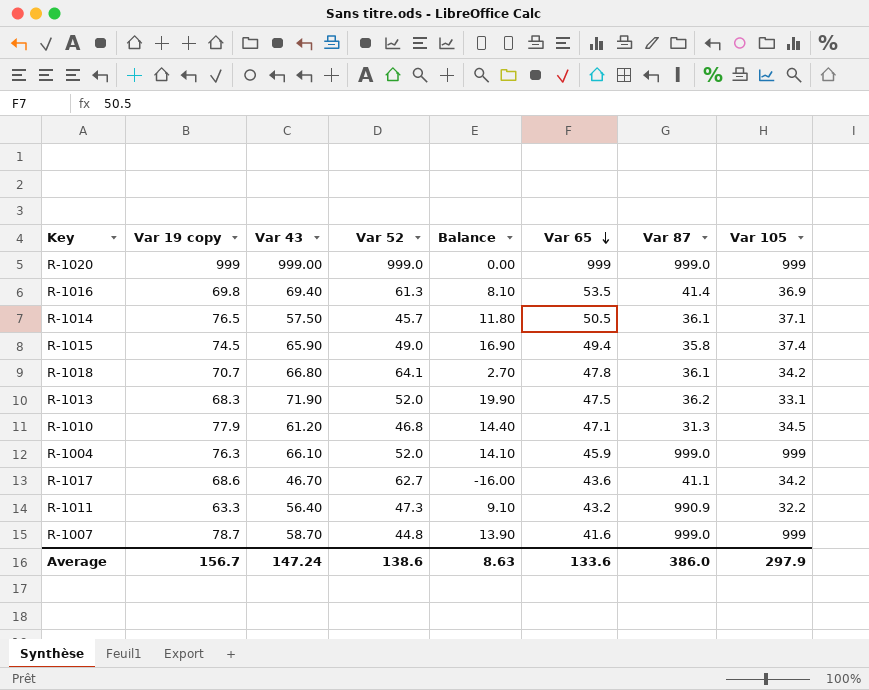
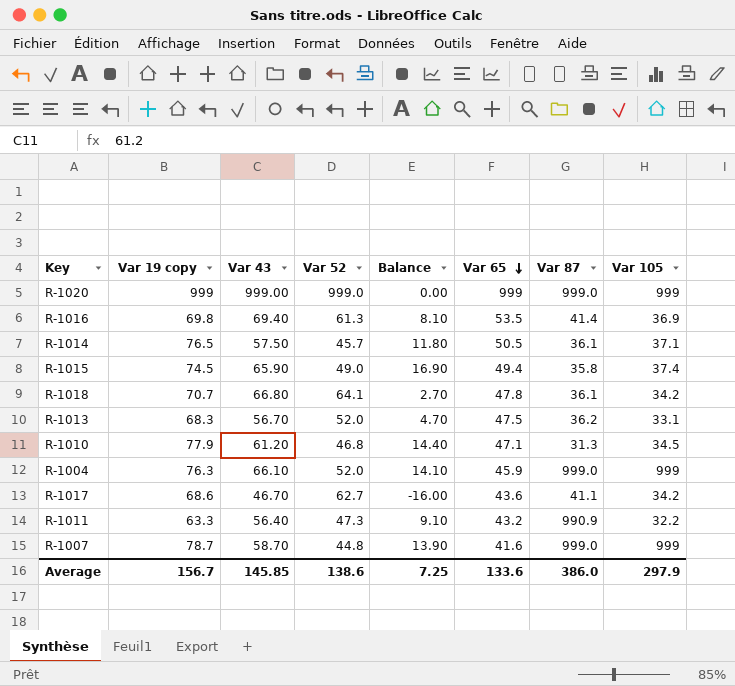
R-1013 | Var 43: 71.90 -> 56.70
R-1013 | Balance: 19.90 -> 4.70
Average | Var 43: 147.24 -> 145.85
Average | Balance: 8.63 -> 7.25

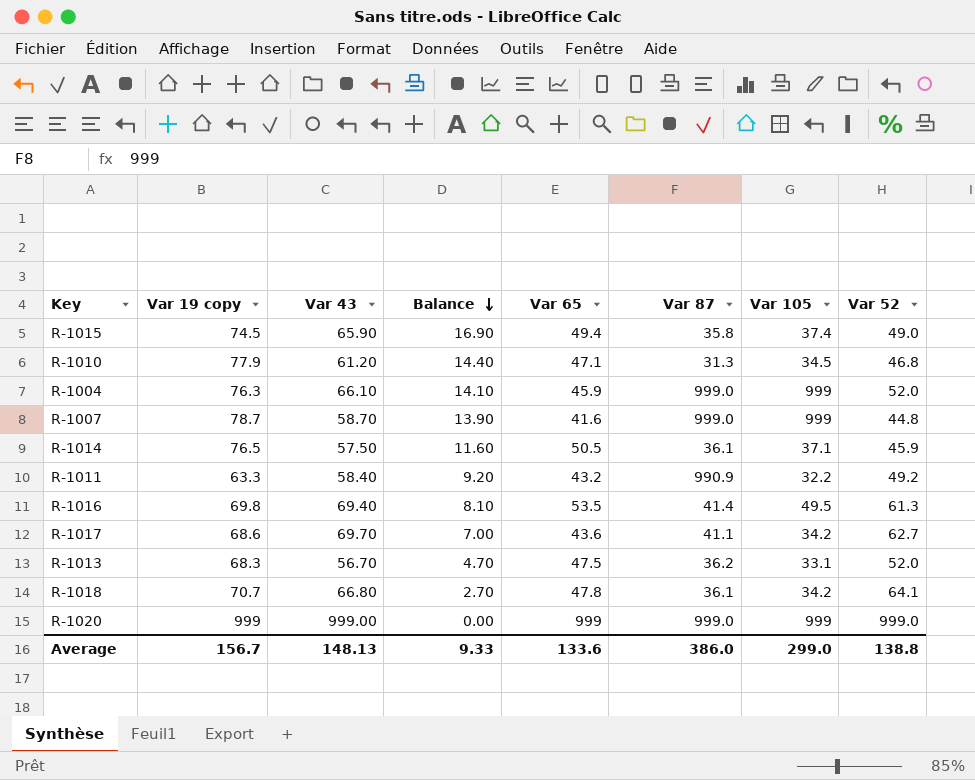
row order: Var 65 descending -> Balance descending
column Var 52 | position: 4 -> 8
R-1014 | Balance: 11.80 -> 11.60
R-1014 | Var 52: 45.7 -> 45.9
R-1011 | Var 43: 56.40 -> 58.40
R-1011 | Balance: 9.10 -> 9.20
R-1011 | Var 52: 47.3 -> 49.2
R-1016 | Var 105: 36.9 -> 49.5
R-1017 | Var 43: 46.70 -> 69.70
R-1017 | Balance: -16.00 -> 7.00
Average | Var 43: 145.85 -> 148.13
Average | Balance: 7.25 -> 9.33
Average | Var 105: 297.9 -> 299.0
Average | Var 52: 138.6 -> 138.8

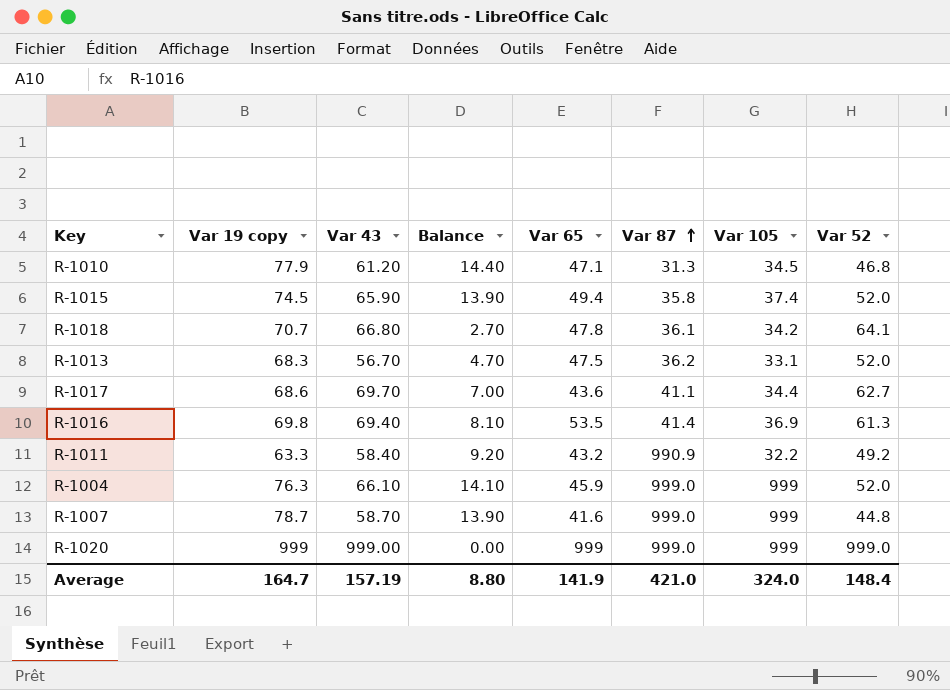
row order: Balance descending -> Var 87 ascending
row R-1014: 76.5 | 57.50 | 11.60 | 50.5 | 36.1 | 37.1 | 45.9 -> none
R-1015 | Balance: 16.90 -> 13.90
R-1015 | Var 52: 49.0 -> 52.0
R-1017 | Var 105: 34.2 -> 34.4
R-1016 | Var 105: 49.5 -> 36.9
Average | Var 19 copy: 156.7 -> 164.7
Average | Var 43: 148.13 -> 157.19
Average | Balance: 9.33 -> 8.80
Average | Var 65: 133.6 -> 141.9
Average | Var 87: 386.0 -> 421.0
Average | Var 105: 299.0 -> 324.0
Average | Var 52: 138.8 -> 148.4

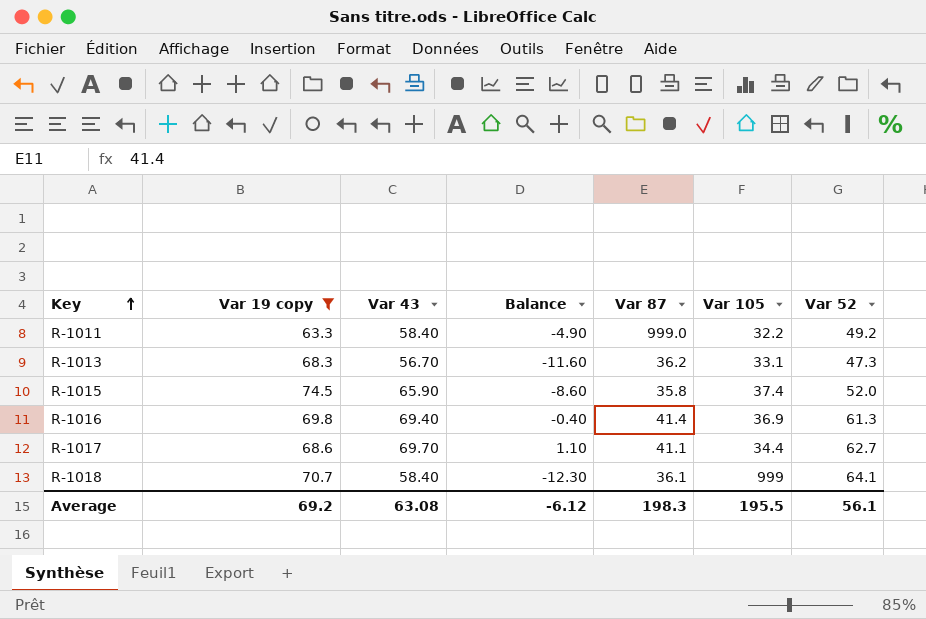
filter: none -> Var 19 copy <= 74.5
row order: Var 87 ascending -> Key ascending
column Var 65 | position: 5 -> none
column Balance | formula: [Var 43] - [Var 52] -> [Var 43] - [Var 19 copy]
R-1011 | Var 87: 990.9 -> 999.0
R-1013 | Var 52: 52.0 -> 47.3
R-1018 | Var 43: 66.80 -> 58.40
R-1018 | Var 105: 34.2 -> 999
Average | Var 19 copy: 164.7 -> 69.2
Average | Var 43: 157.19 -> 63.08
Average | Balance: 8.80 -> -6.12
Average | Var 87: 421.0 -> 198.3
Average | Var 105: 324.0 -> 195.5
Average | Var 52: 148.4 -> 56.1

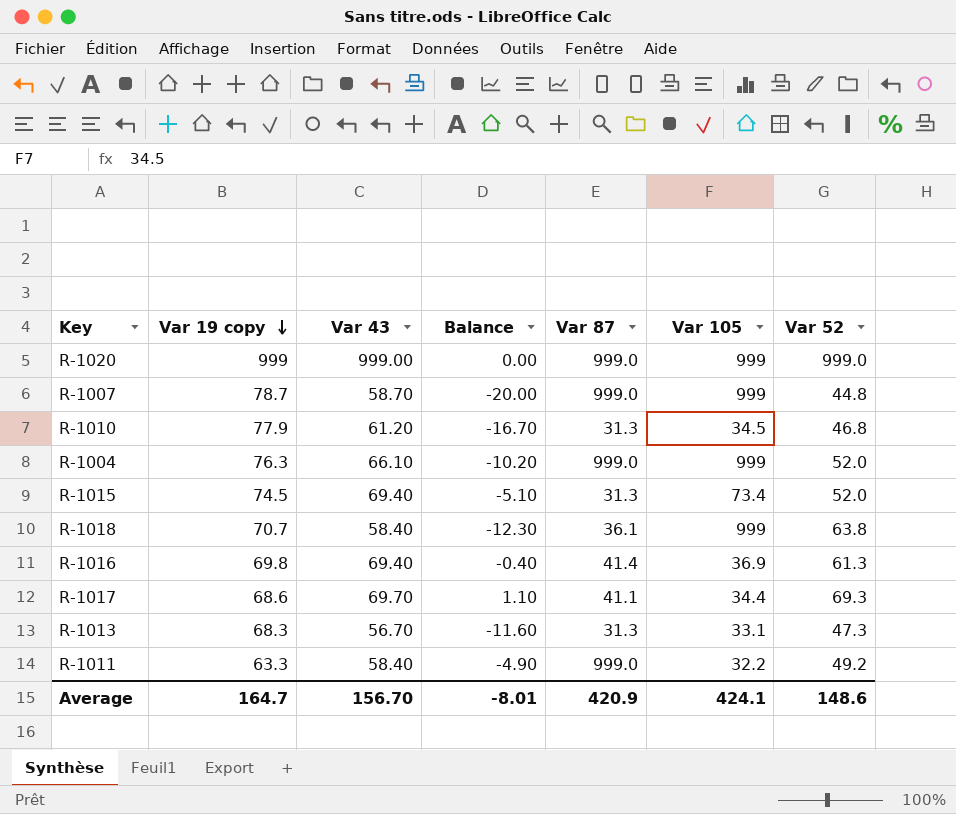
filter: Var 19 copy <= 74.5 -> none
row order: Key ascending -> Var 19 copy descending
R-1015 | Var 43: 65.90 -> 69.40
R-1015 | Balance: -8.60 -> -5.10
R-1015 | Var 87: 35.8 -> 31.3
R-1015 | Var 105: 37.4 -> 73.4
R-1018 | Var 52: 64.1 -> 63.8
R-1017 | Var 52: 62.7 -> 69.3
R-1013 | Var 87: 36.2 -> 31.3
Average | Var 19 copy: 69.2 -> 164.7
Average | Var 43: 63.08 -> 156.70
Average | Balance: -6.12 -> -8.01
Average | Var 87: 198.3 -> 420.9
Average | Var 105: 195.5 -> 424.1
Average | Var 52: 56.1 -> 148.6

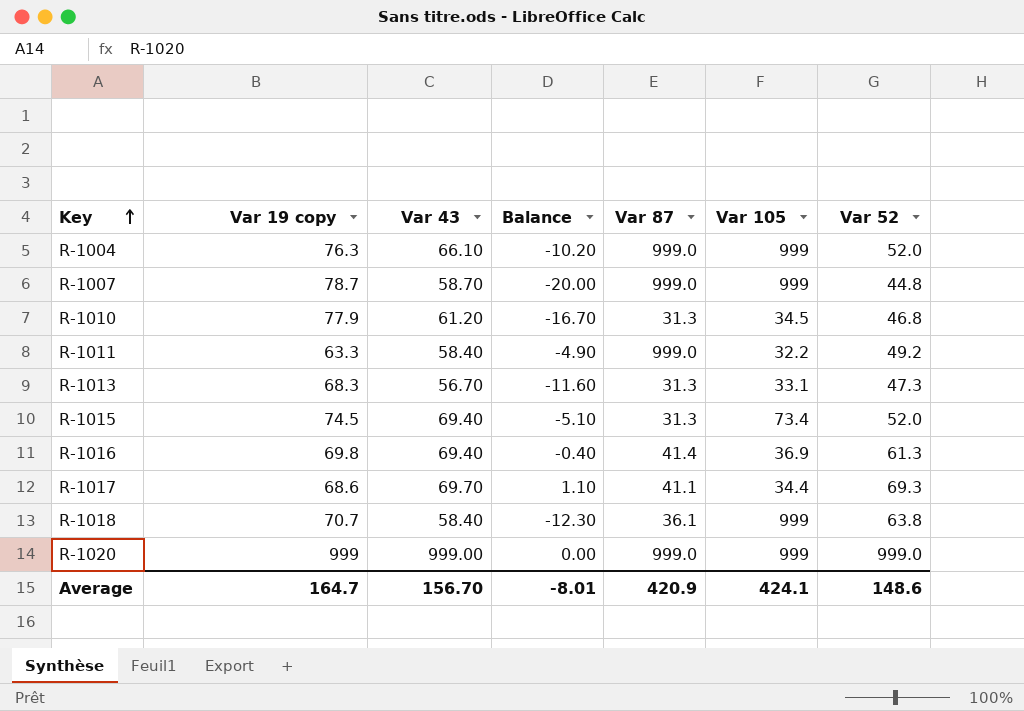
row order: Var 19 copy descending -> Key ascending

